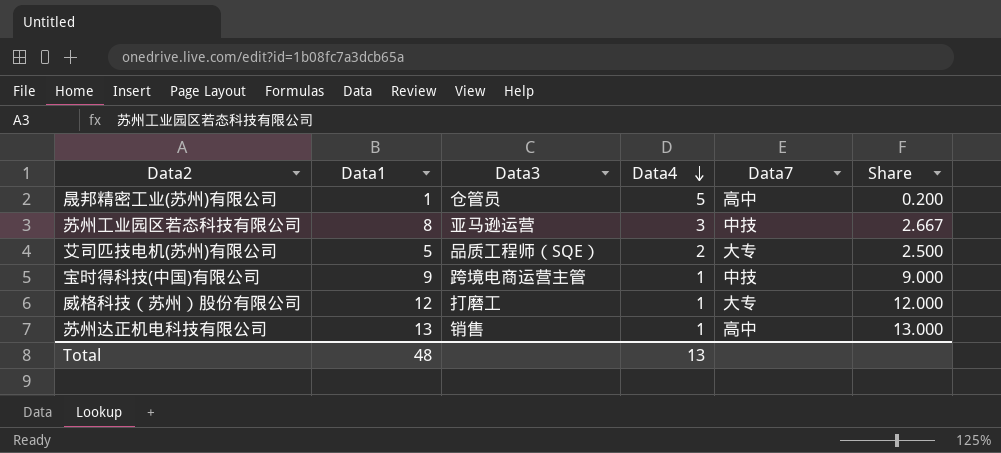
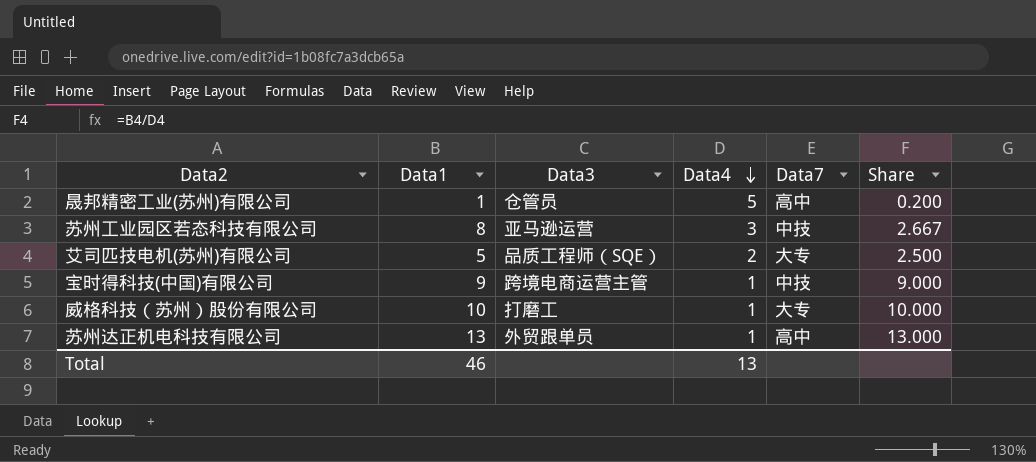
威格科技（苏州）股份有限公司 | Data1: 12 -> 10
威格科技（苏州）股份有限公司 | Share: 12.000 -> 10.000
苏州达正机电科技有限公司 | Data3: 销售 -> 外贸跟单员
Total | Data1: 48 -> 46

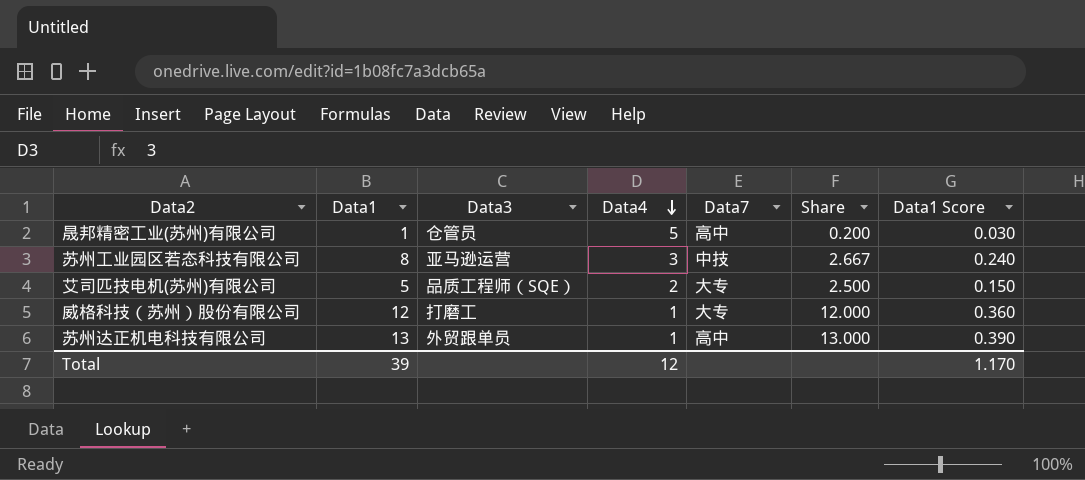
column Data1 Score | formula: none -> [Data1] * 0.03
row 宝时得科技(中国)有限公司: 9 | 跨境电商运营主管 | 1 | 中技 | 9.000 -> none
威格科技（苏州）股份有限公司 | Data1: 10 -> 12
威格科技（苏州）股份有限公司 | Share: 10.000 -> 12.000
Total | Data1: 46 -> 39
Total | Data4: 13 -> 12

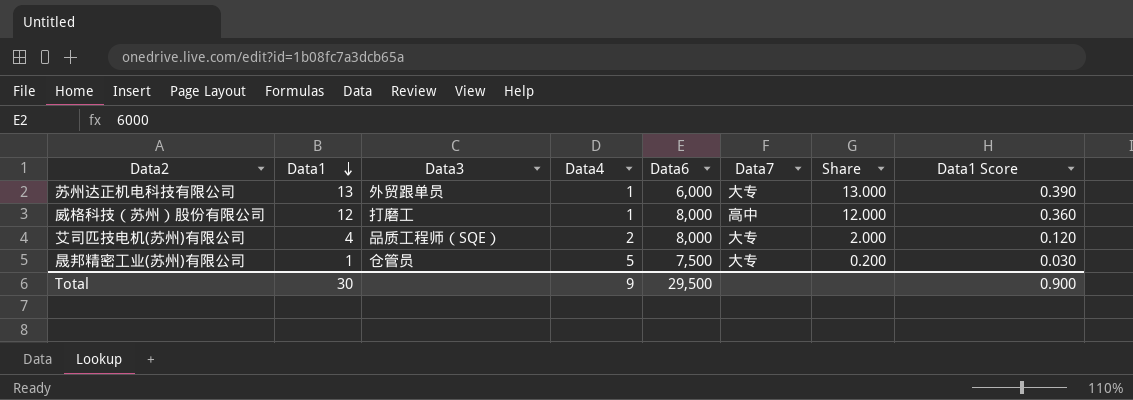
row order: Data4 descending -> Data1 descending
column Data6 | position: none -> 5
row 苏州工业园区若态科技有限公司: 8 | 亚马逊运营 | 3 | 中技 | 2.667 | 0.240 -> none
苏州达正机电科技有限公司 | Data7: 高中 -> 大专
威格科技（苏州）股份有限公司 | Data7: 大专 -> 高中
艾司匹技电机(苏州)有限公司 | Data1: 5 -> 4
艾司匹技电机(苏州)有限公司 | Share: 2.500 -> 2.000
艾司匹技电机(苏州)有限公司 | Data1 Score: 0.150 -> 0.120
晟邦精密工业(苏州)有限公司 | Data7: 高中 -> 大专
Total | Data1: 39 -> 30
Total | Data4: 12 -> 9
Total | Data1 Score: 1.170 -> 0.900

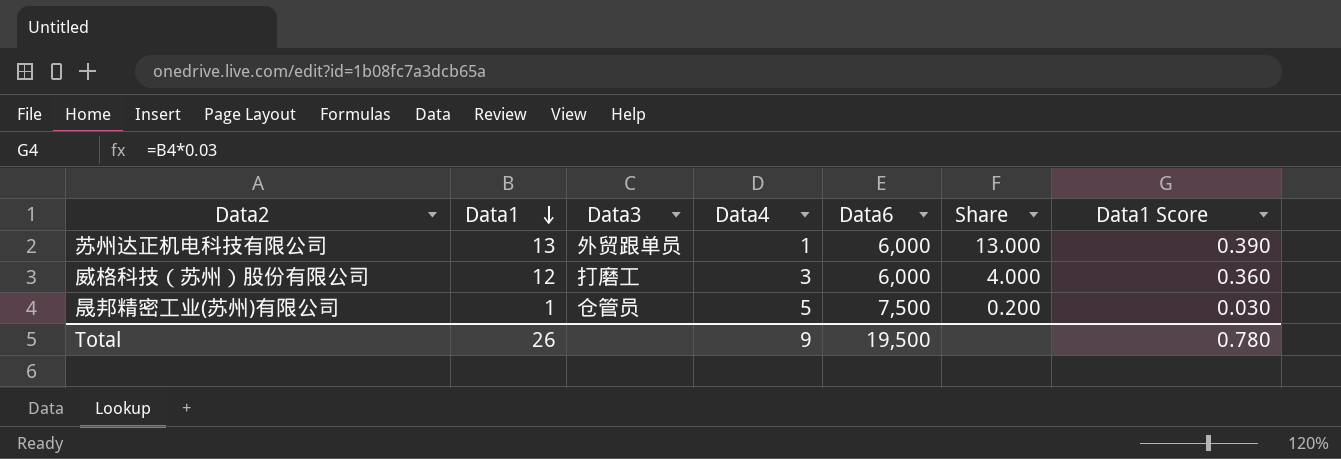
column Data7 | position: 6 -> none
row 艾司匹技电机(苏州)有限公司: 4 | 品质工程师（SQE） | 2 | 8,000 | 大专 | 2.000 | 0.120 -> none
威格科技（苏州）股份有限公司 | Data4: 1 -> 3
威格科技（苏州）股份有限公司 | Data6: 8,000 -> 6,000
威格科技（苏州）股份有限公司 | Share: 12.000 -> 4.000
Total | Data1: 30 -> 26
Total | Data6: 29,500 -> 19,500
Total | Data1 Score: 0.900 -> 0.780

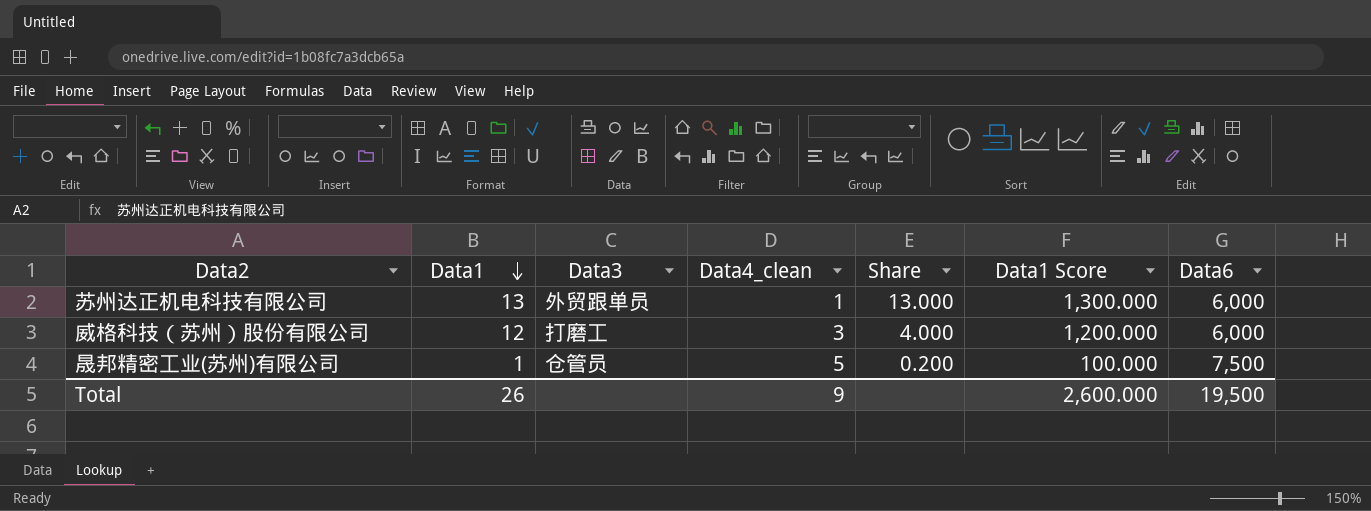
column name: Data4 -> Data4_clean
column Data1 Score | formula: [Data1] * 0.03 -> [Data1] * 100
column Data6 | position: 5 -> 7
Total | Data1 Score: 0.780 -> 2,600.000

